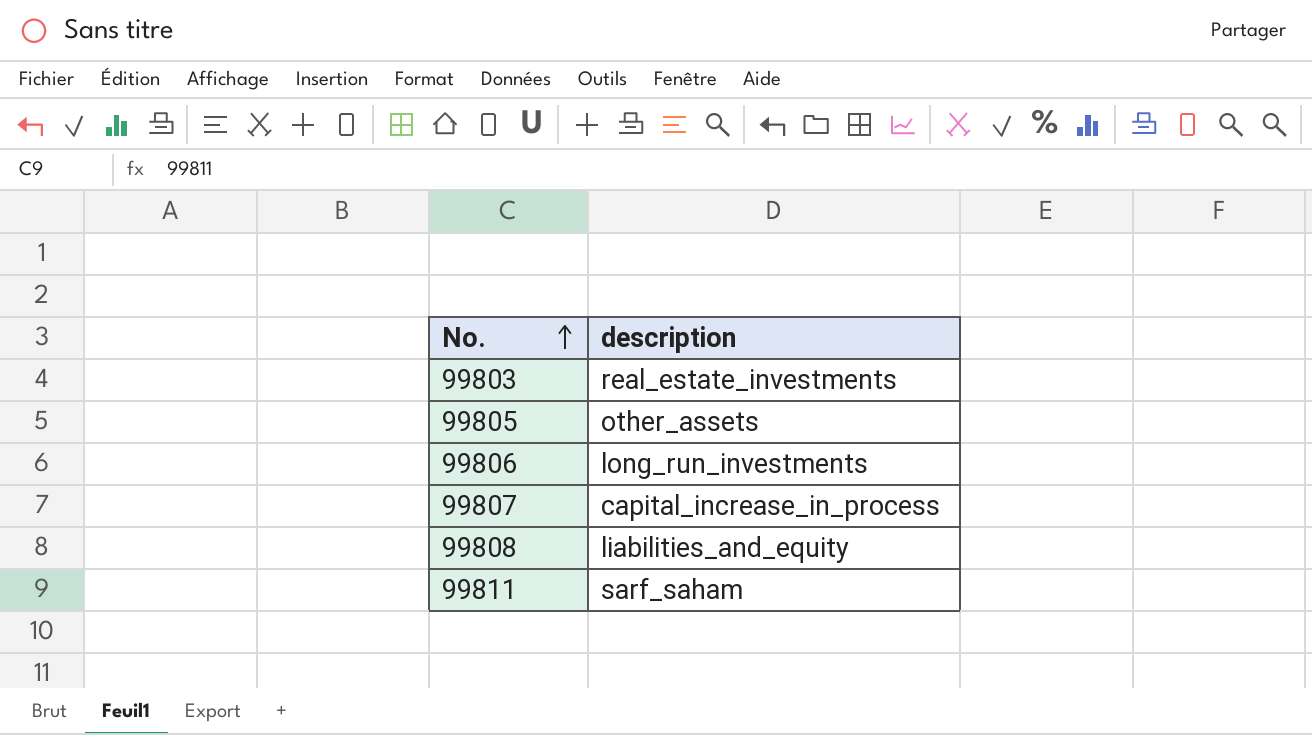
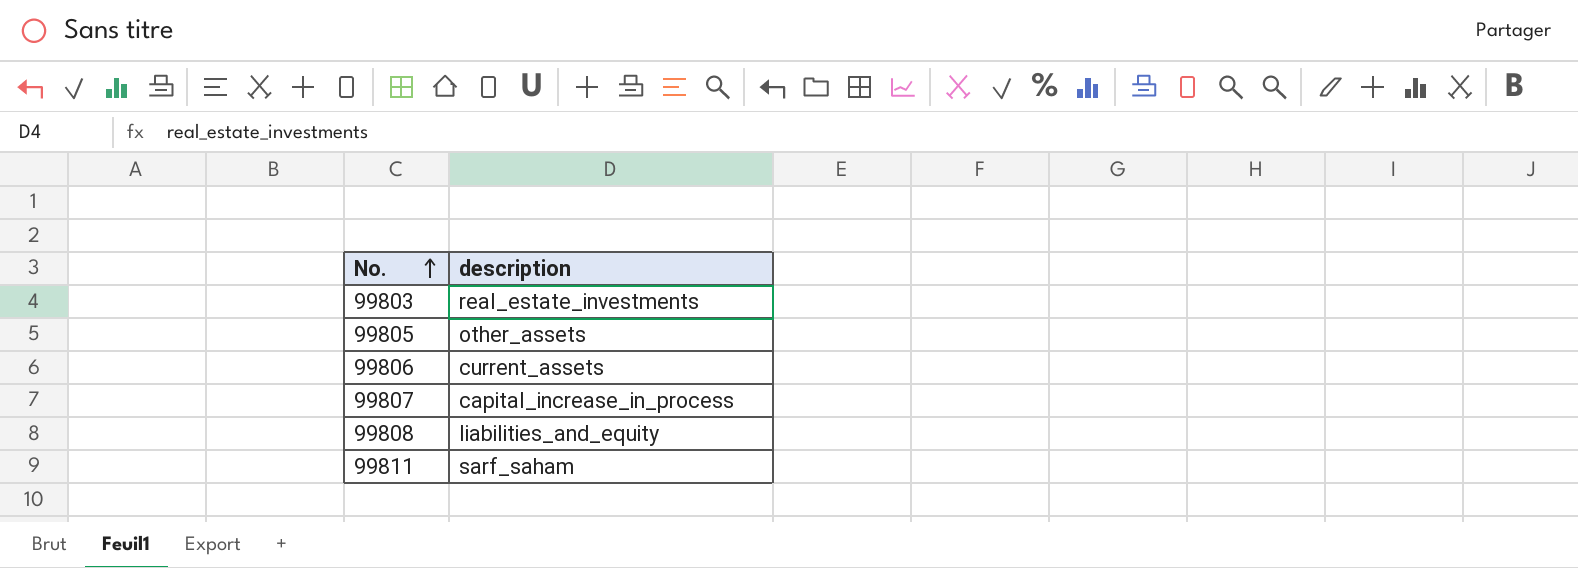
99806 | description: long_run_investments -> current_assets

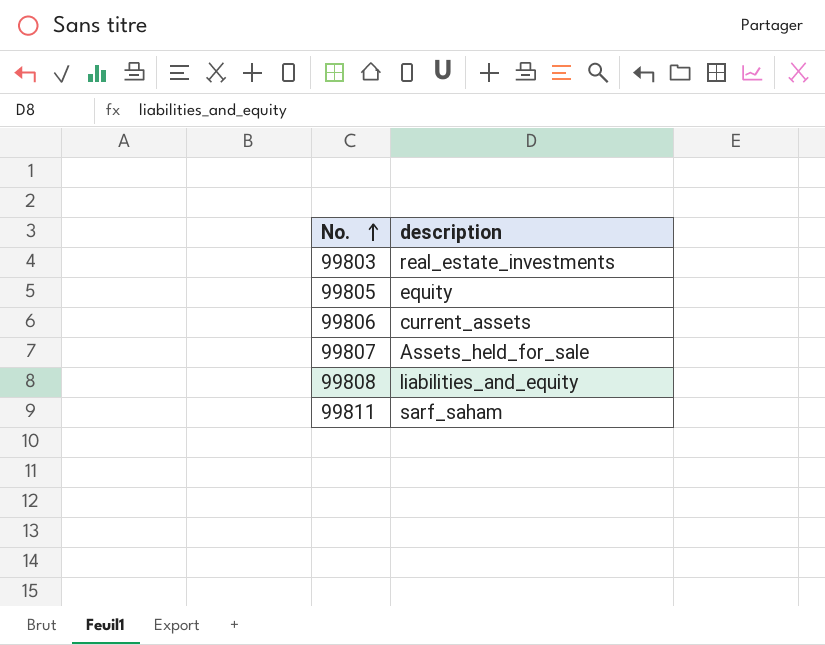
99805 | description: other_assets -> equity
99807 | description: capital_increase_in_process -> Assets_held_for_sale

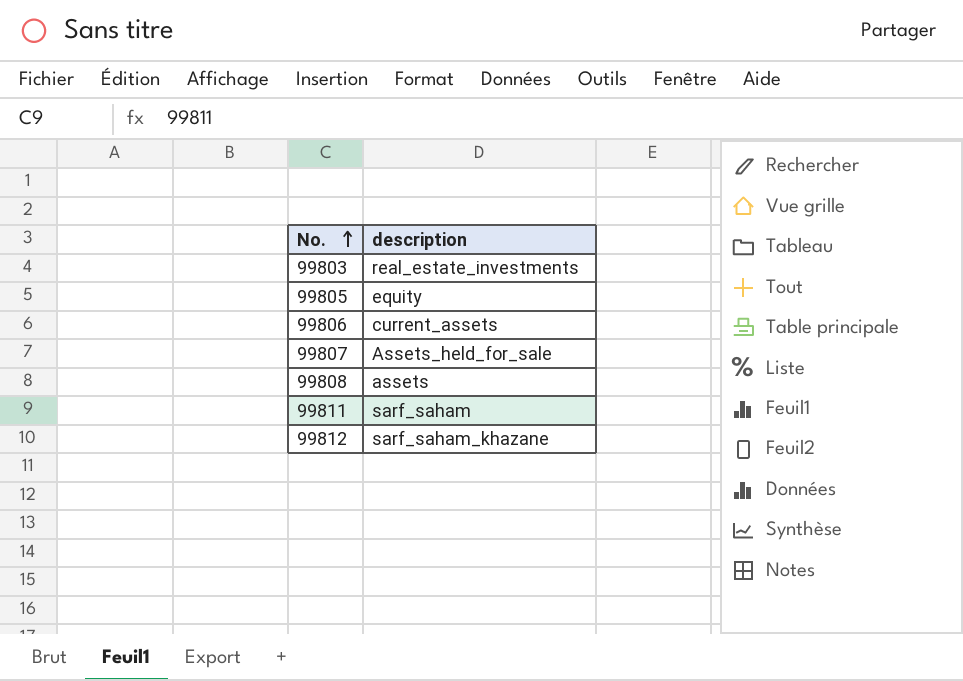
99808 | description: liabilities_and_equity -> assets
row 99812: none -> sarf_saham_khazane

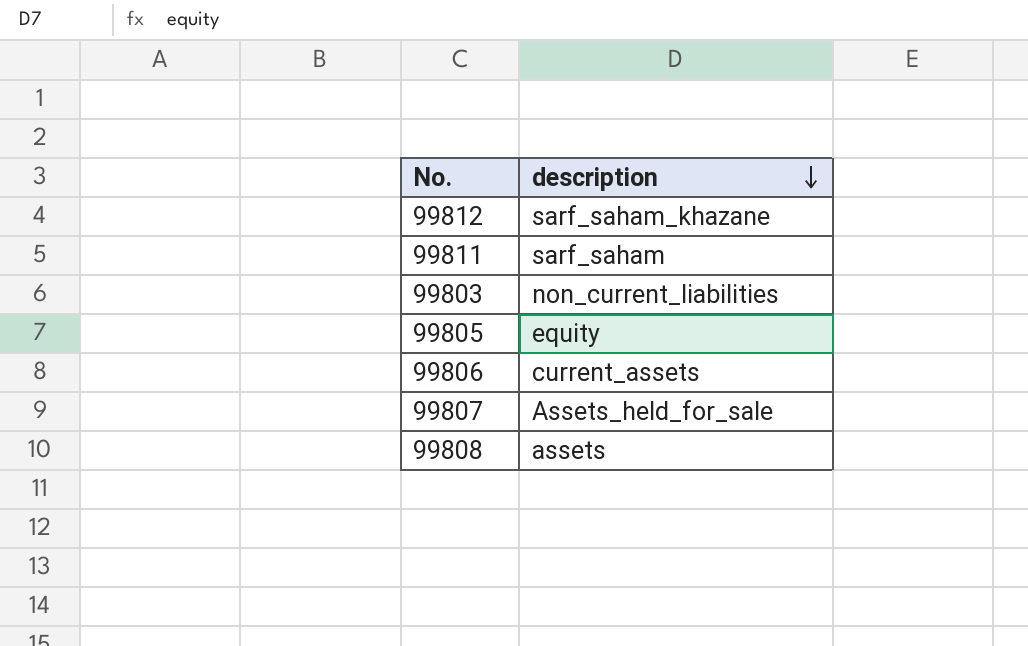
row order: No. ascending -> description descending
99803 | description: real_estate_investments -> non_current_liabilities

